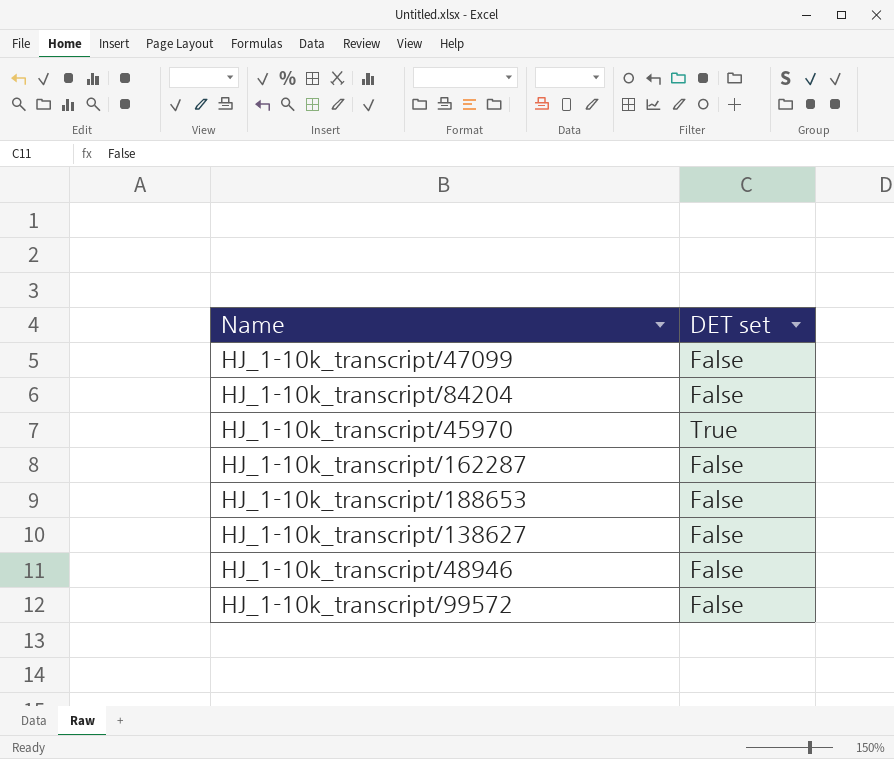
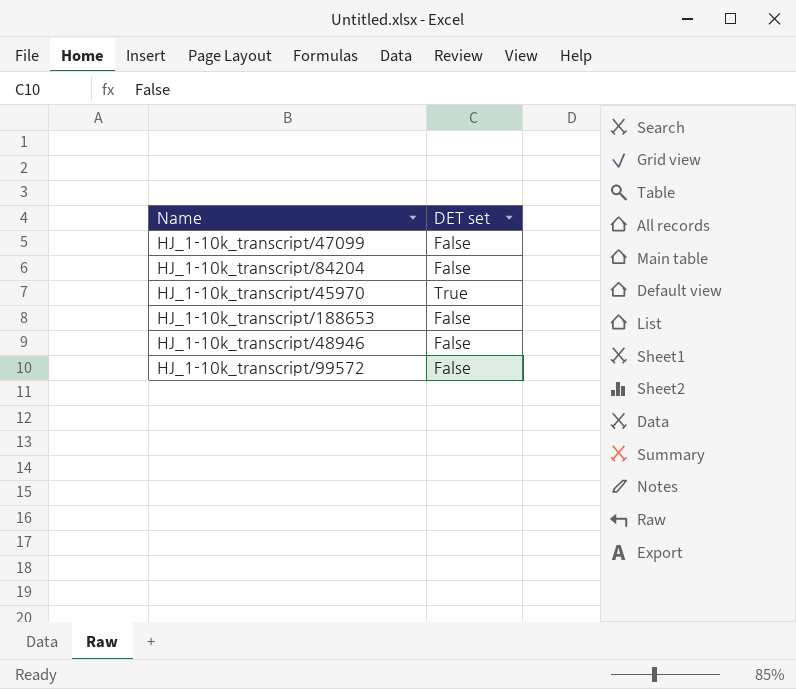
row HJ_1-10k_transcript/162287: False -> none
row HJ_1-10k_transcript/138627: False -> none

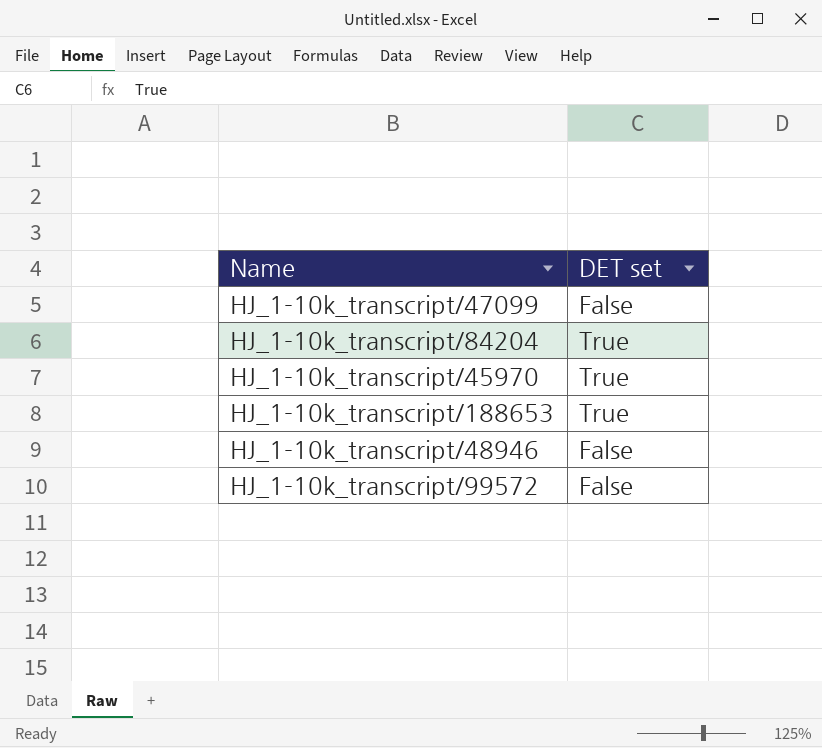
HJ_1-10k_transcript/84204 | DET set: False -> True
HJ_1-10k_transcript/188653 | DET set: False -> True

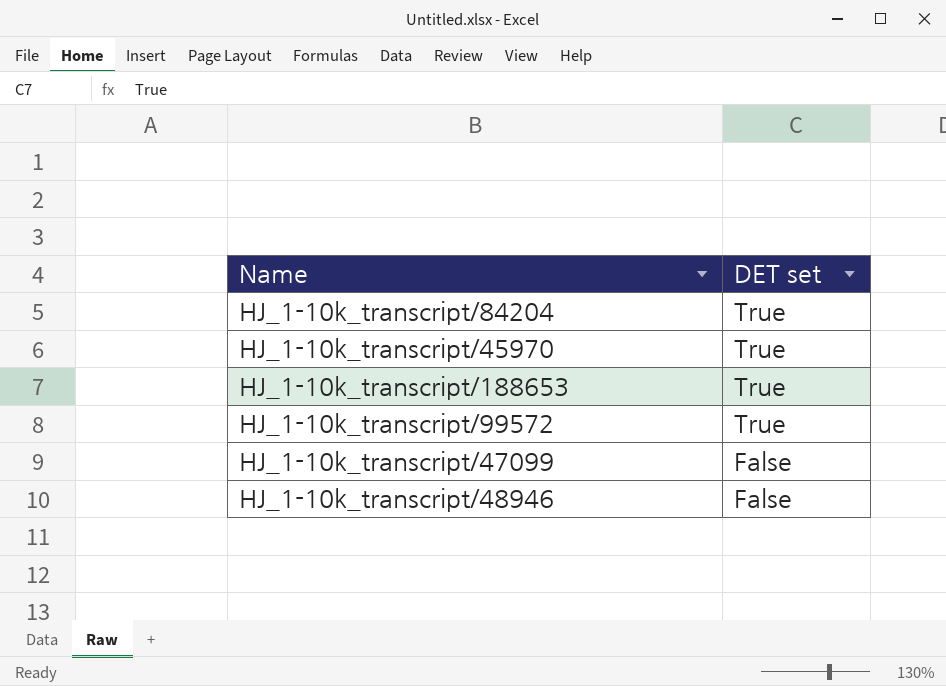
row order: none -> DET set descending
HJ_1-10k_transcript/99572 | DET set: False -> True

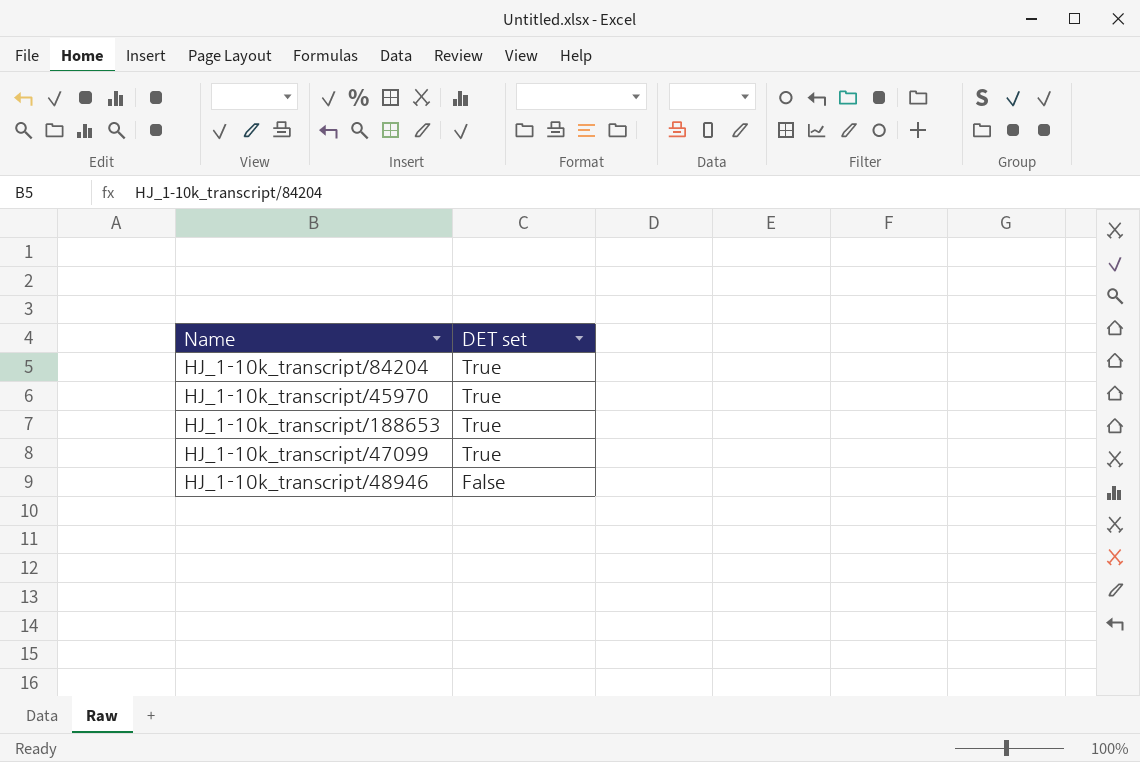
row HJ_1-10k_transcript/99572: True -> none
HJ_1-10k_transcript/47099 | DET set: False -> True

